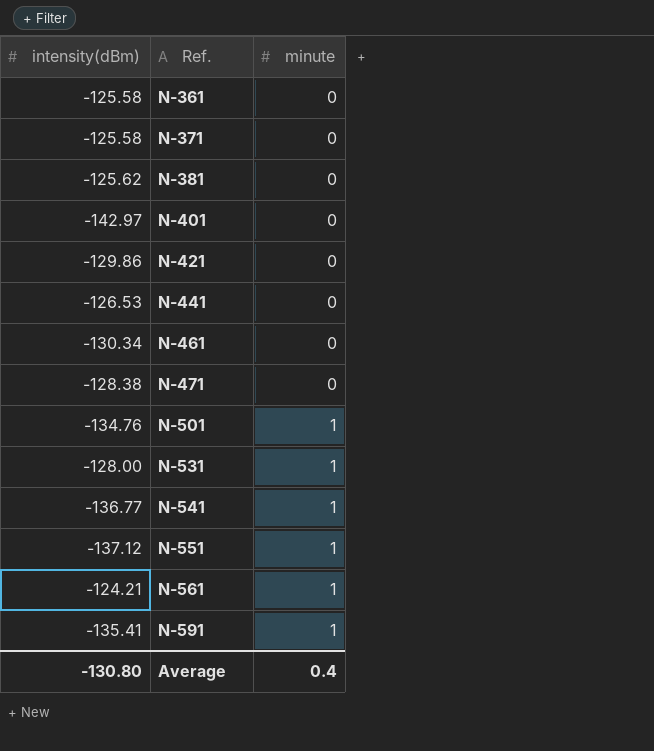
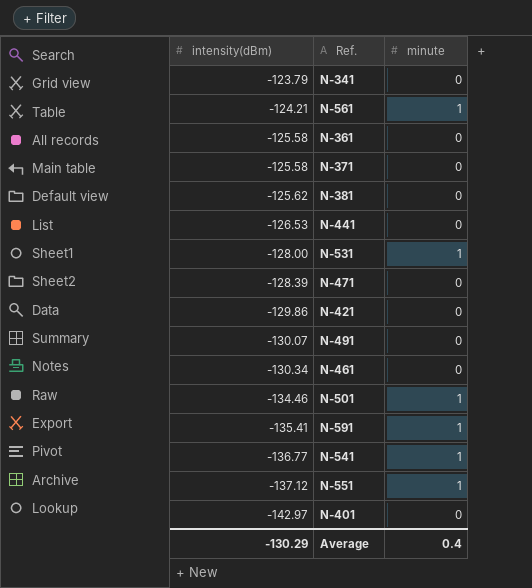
row order: Ref. ascending -> intensity(dBm) descending
row N-341: none -> -123.79 | 0
N-471 | intensity(dBm): -128.38 -> -128.39
row N-491: none -> -130.07 | 0
N-501 | intensity(dBm): -134.76 -> -134.46
Average | intensity(dBm): -130.80 -> -130.29

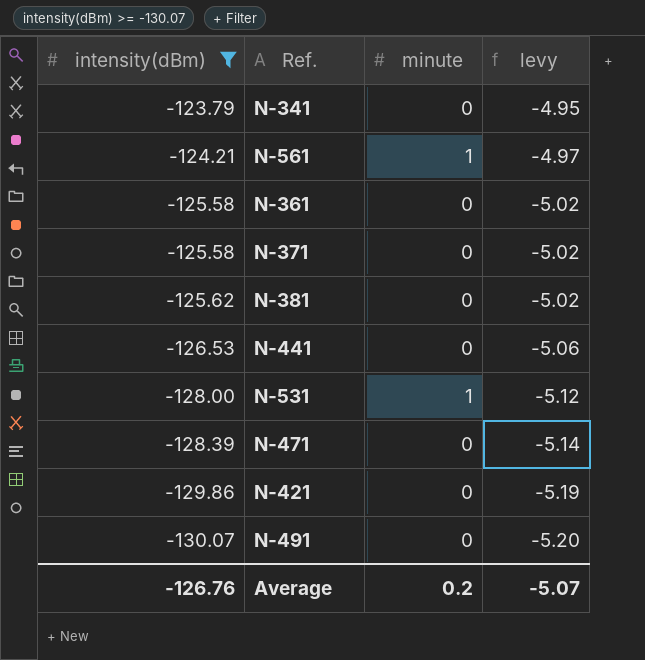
filter: none -> intensity(dBm) >= -130.07
column levy | formula: none -> [intensity(dBm)] * 0.04
Average | intensity(dBm): -130.29 -> -126.76
Average | minute: 0.4 -> 0.2

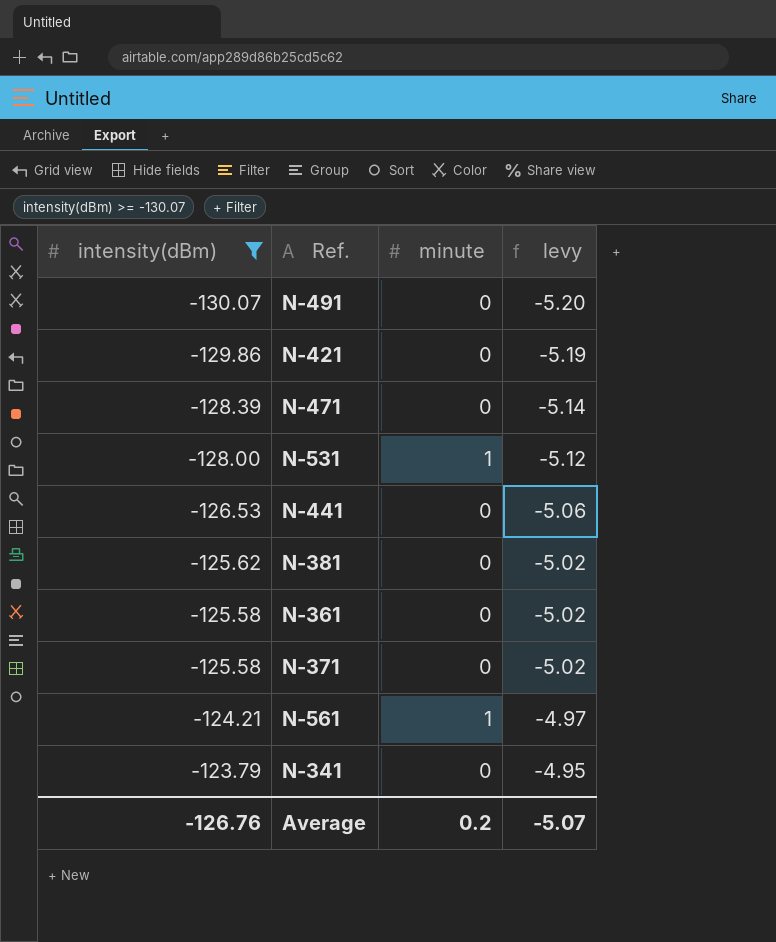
row order: intensity(dBm) descending -> intensity(dBm) ascending

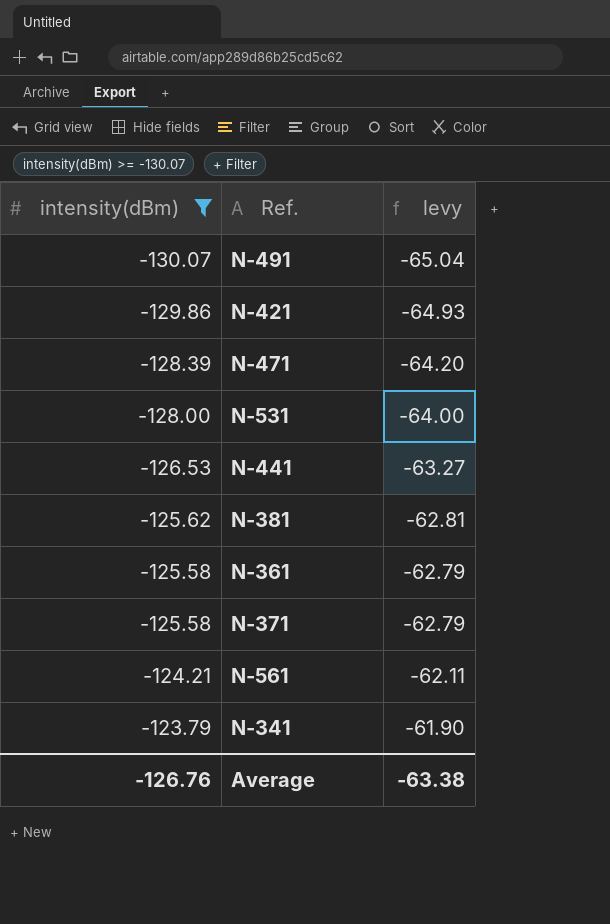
column minute | position: 3 -> none
column levy | formula: [intensity(dBm)] * 0.04 -> [intensity(dBm)] * 0.5
Average | levy: -5.07 -> -63.38

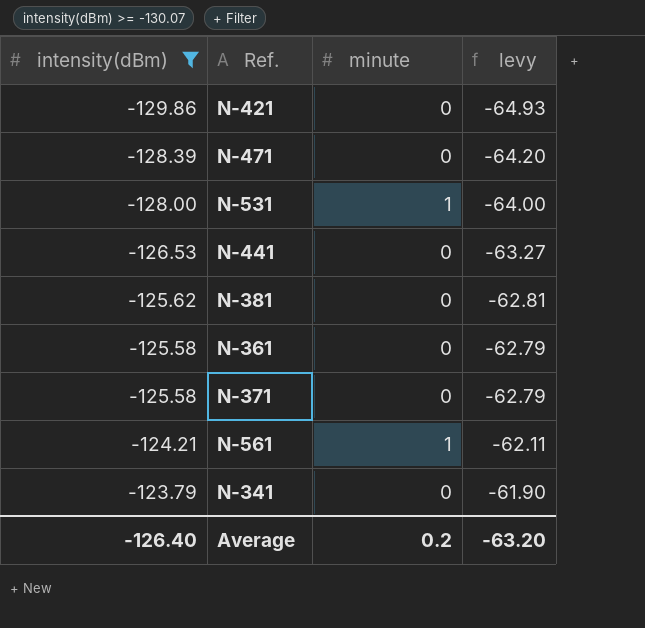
column minute | position: none -> 3
row N-491: -130.07 | -65.04 -> none
Average | intensity(dBm): -126.76 -> -126.40
Average | levy: -63.38 -> -63.20

